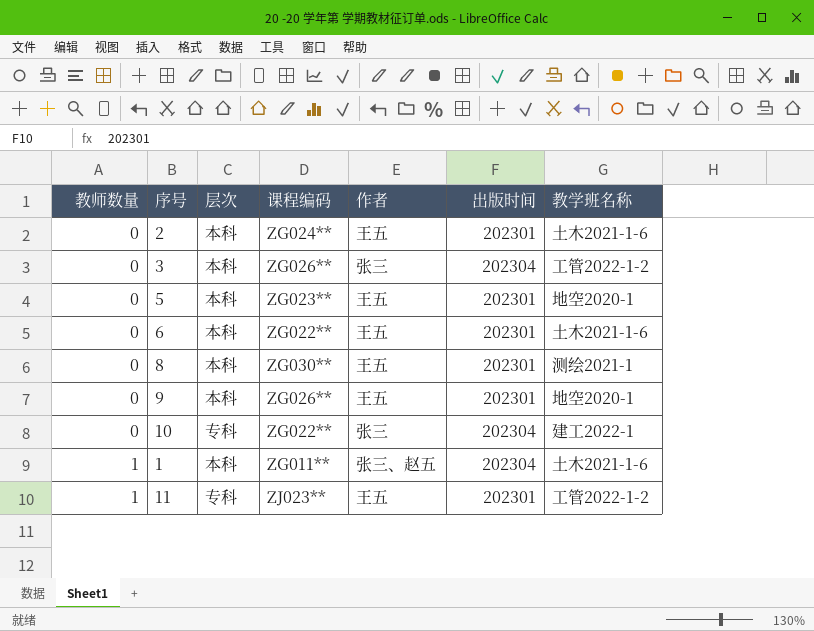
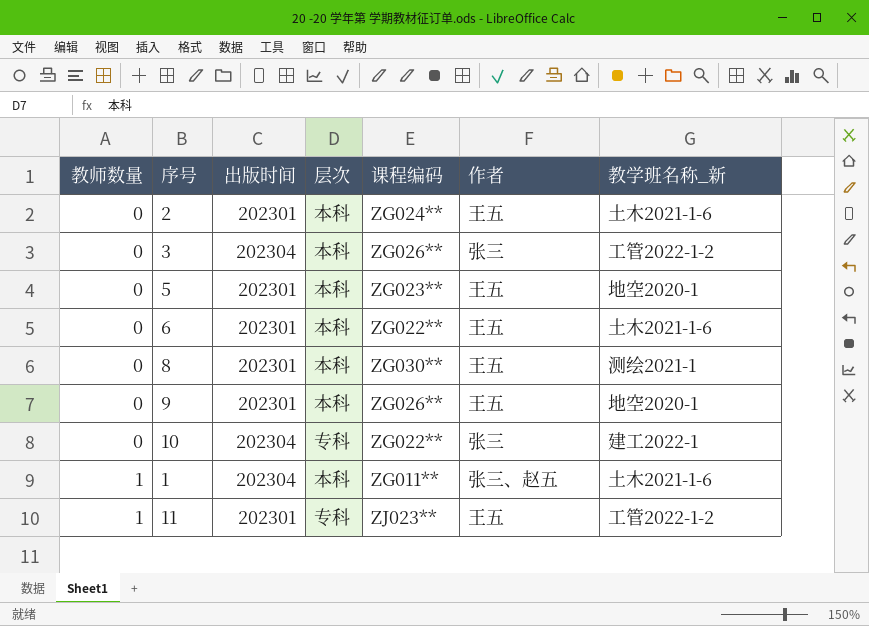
column 出版时间 | position: 6 -> 3
column name: 教学班名称 -> 教学班名称_新

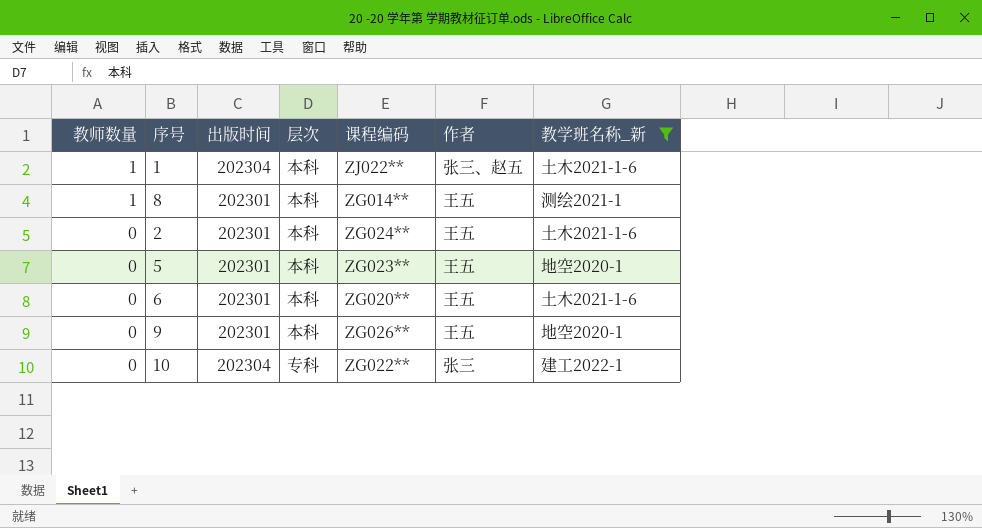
filter: none -> 教学班名称_新 != 工管2022-1-2
row order: 教师数量 ascending -> 教师数量 descending
1 | 课程编码: ZG011** -> ZJ022**
8 | 教师数量: 0 -> 1
8 | 课程编码: ZG030** -> ZG014**
6 | 课程编码: ZG022** -> ZG020**

